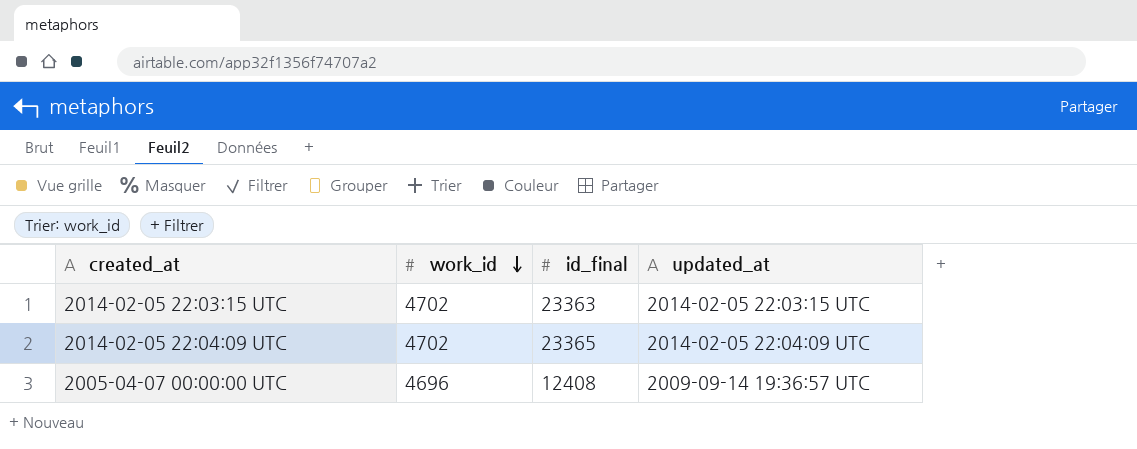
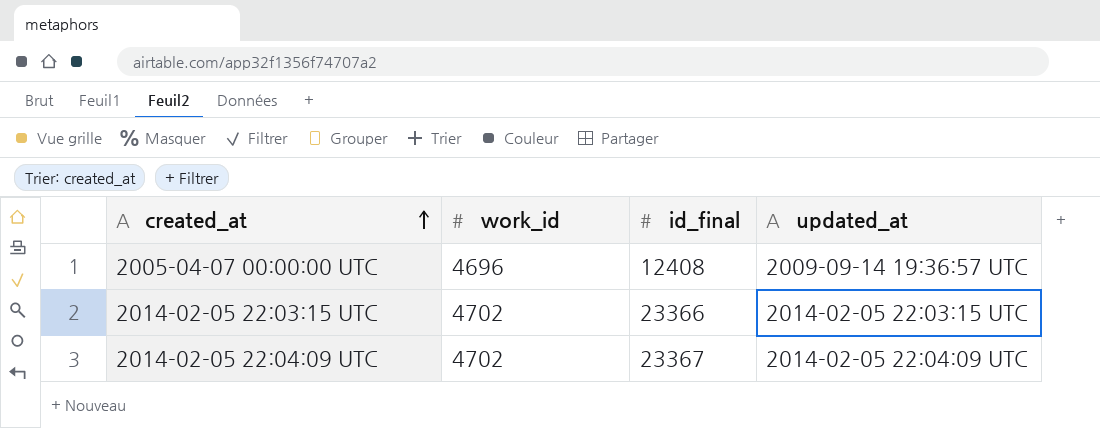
row order: work_id descending -> created_at ascending
2014-02-05 22:03:15 UTC | id_final: 23363 -> 23366
2014-02-05 22:04:09 UTC | id_final: 23365 -> 23367

